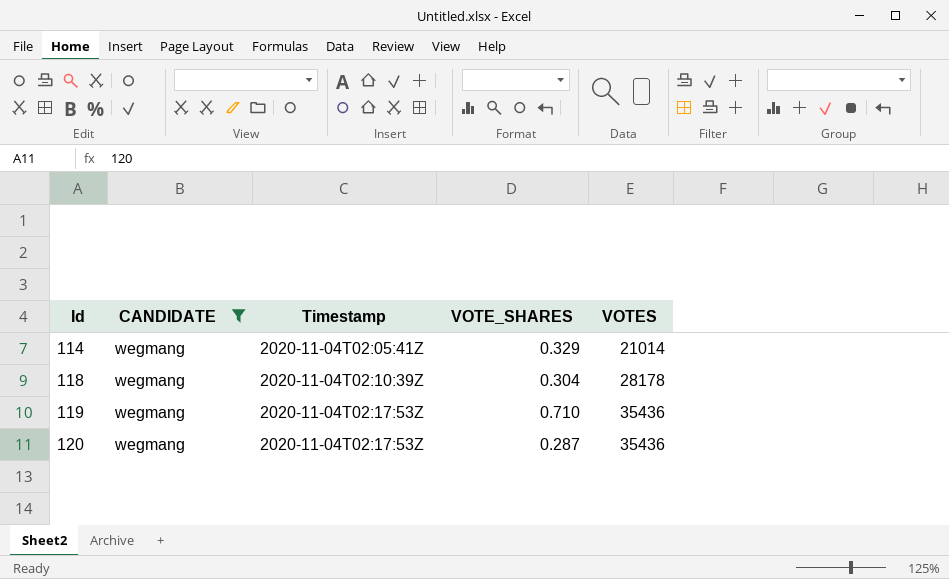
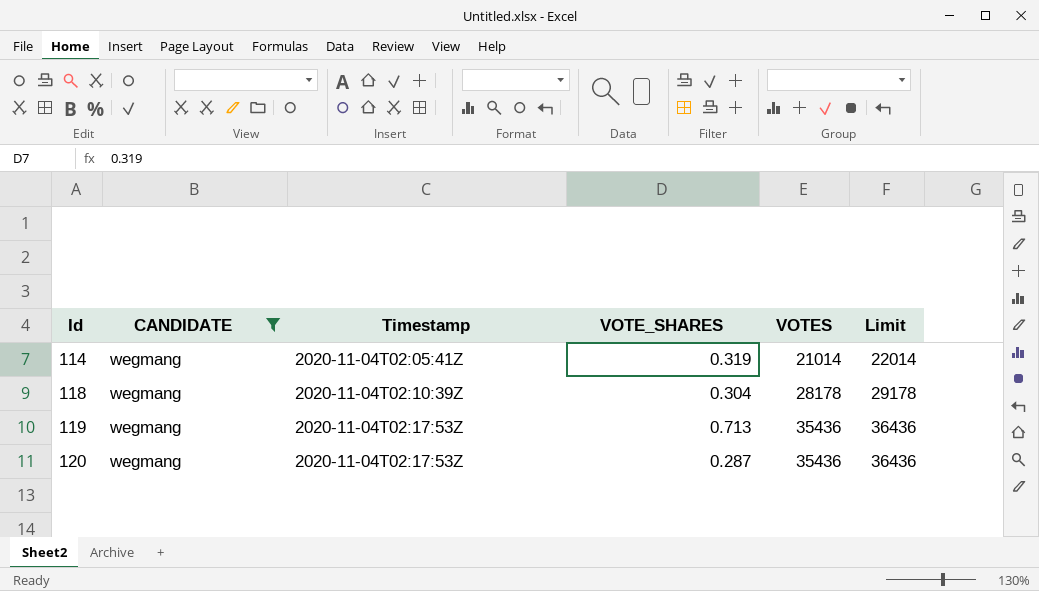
column Limit | formula: none -> [VOTES] + 1000
114 | VOTE_SHARES: 0.329 -> 0.319
119 | VOTE_SHARES: 0.710 -> 0.713

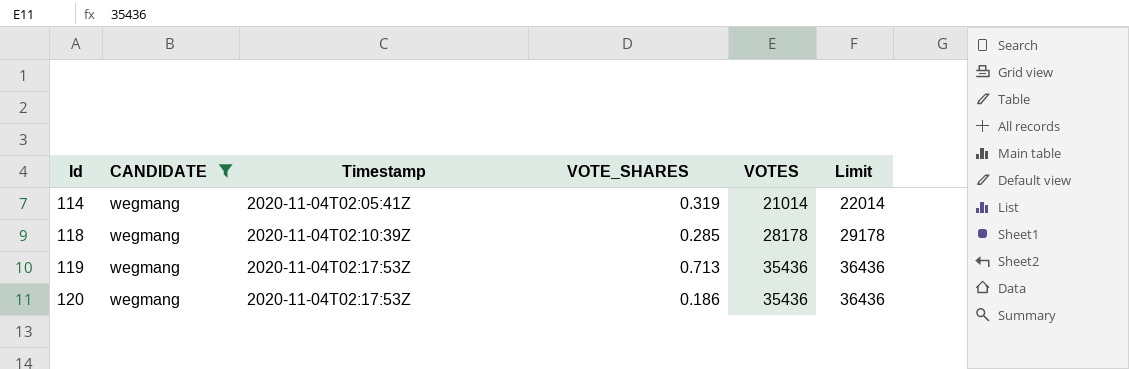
118 | VOTE_SHARES: 0.304 -> 0.285
120 | VOTE_SHARES: 0.287 -> 0.186

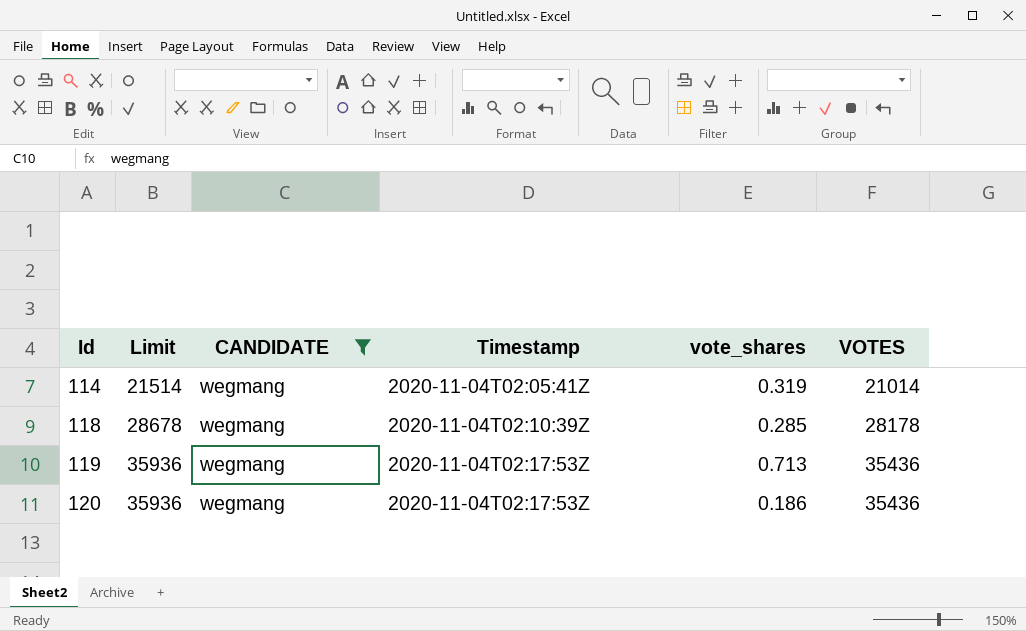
column Limit | formula: [VOTES] + 1000 -> [VOTES] + 500
column Limit | position: 6 -> 2
column name: VOTE_SHARES -> vote_shares

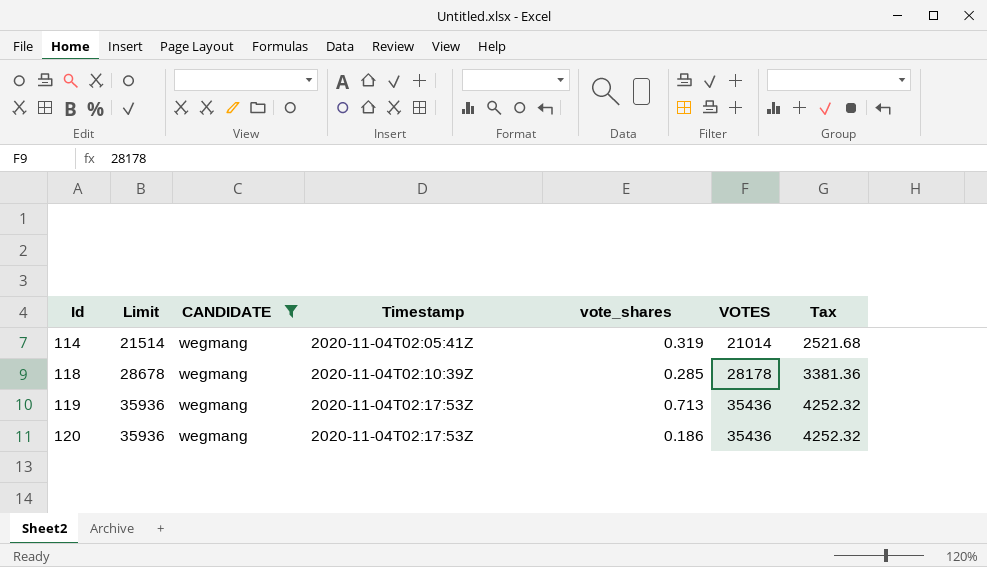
column Tax | formula: none -> [VOTES] * 0.12

